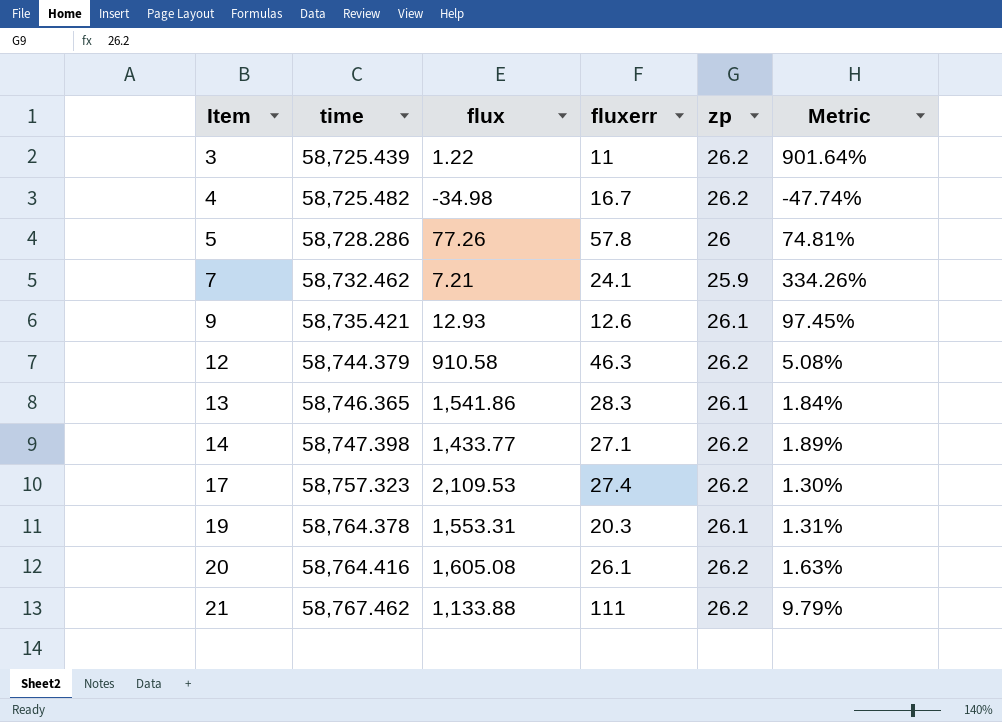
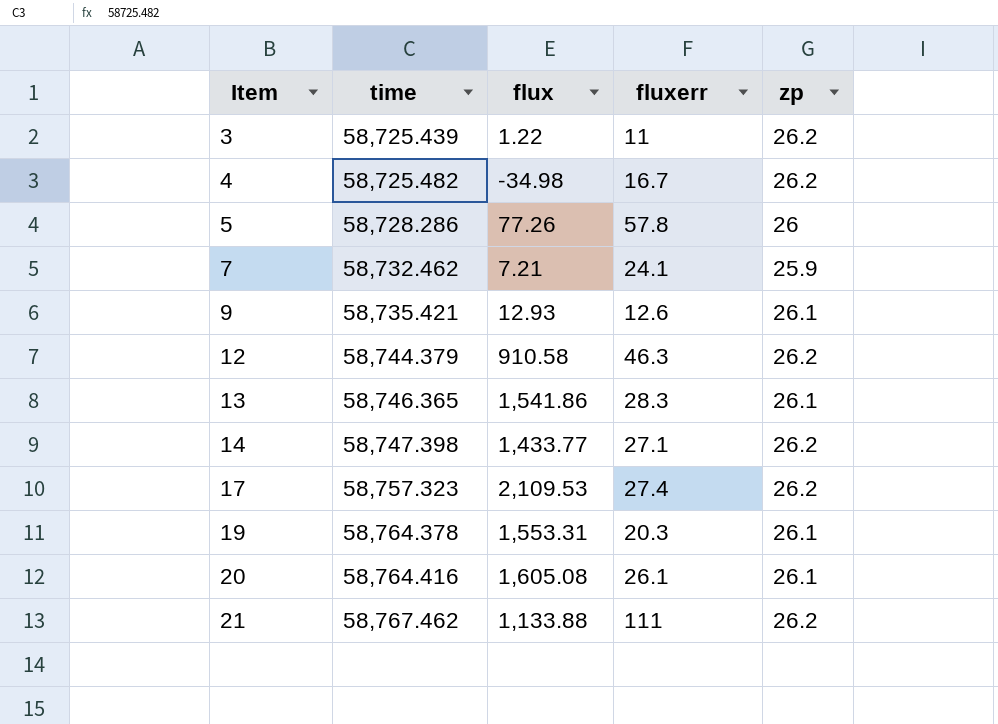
column Metric | formula: [fluxerr] / [flux] -> none
20 | zp: 26.2 -> 26.1

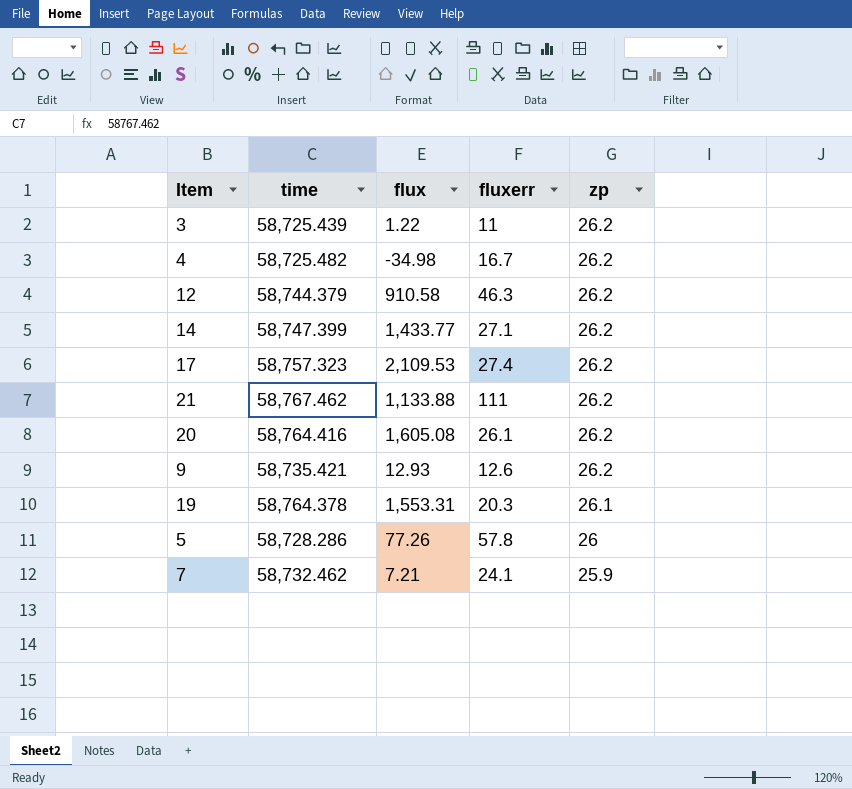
row order: Item ascending -> zp descending
row 13: 58,746.365 | 1,541.86 | 28.3 | 26.1 -> none
14 | time: 58,747.398 -> 58,747.399
20 | zp: 26.1 -> 26.2
9 | zp: 26.1 -> 26.2

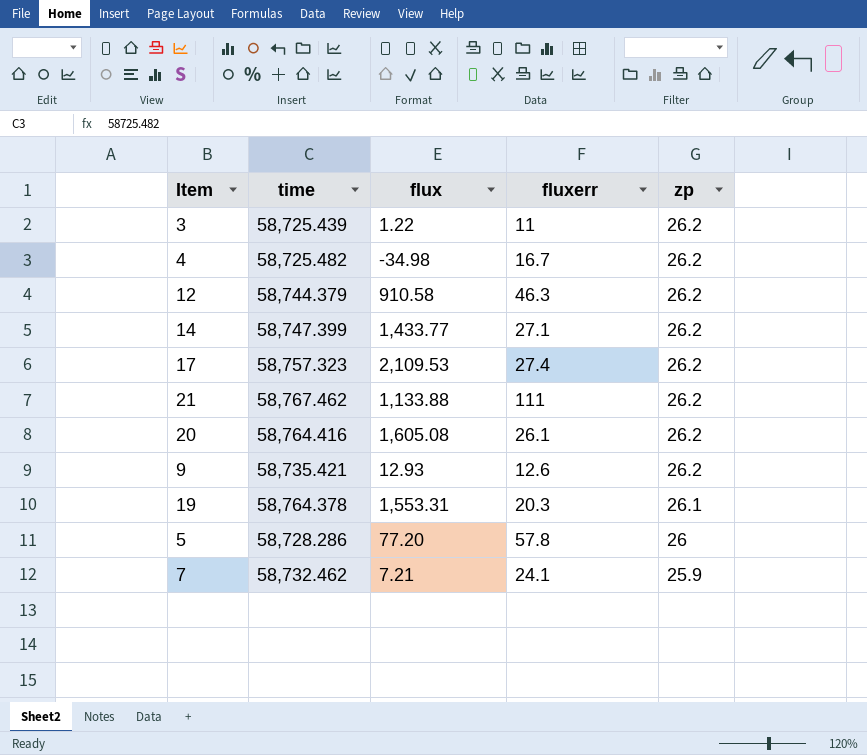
5 | flux: 77.26 -> 77.20

